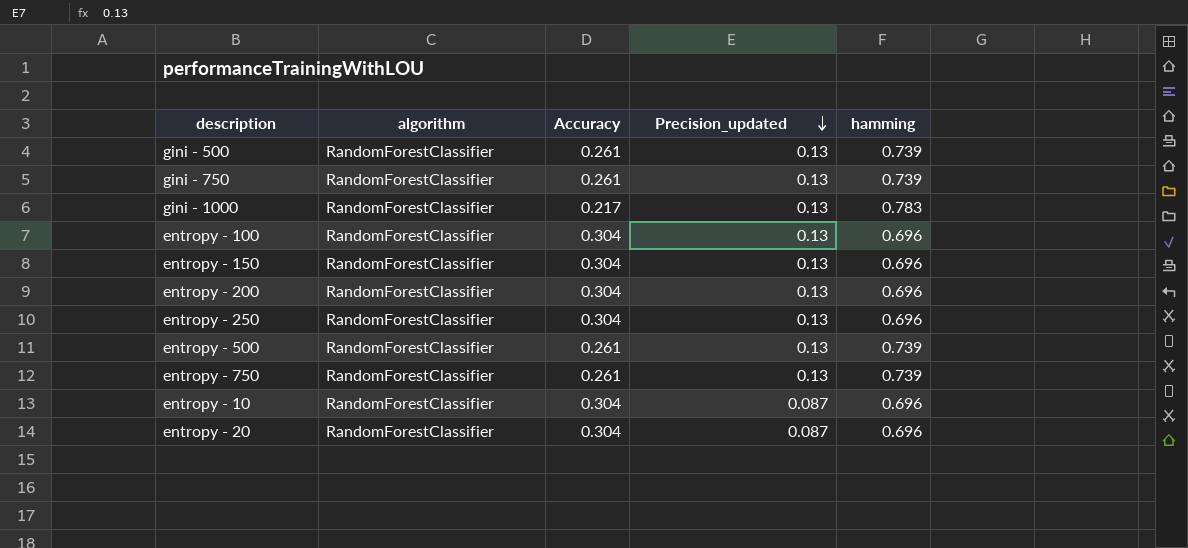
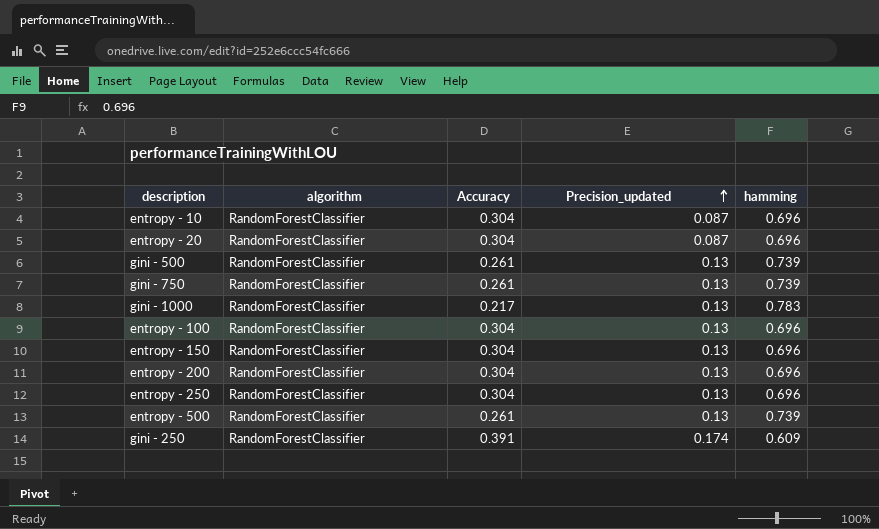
row order: Precision_updated descending -> Precision_updated ascending
row entropy - 750: RandomForestClassifier | 0.261 | 0.13 | 0.739 -> none
row gini - 250: none -> RandomForestClassifier | 0.391 | 0.174 | 0.609

